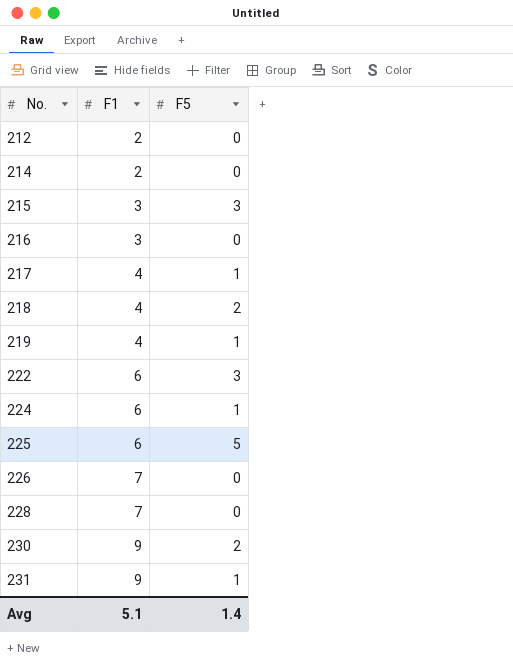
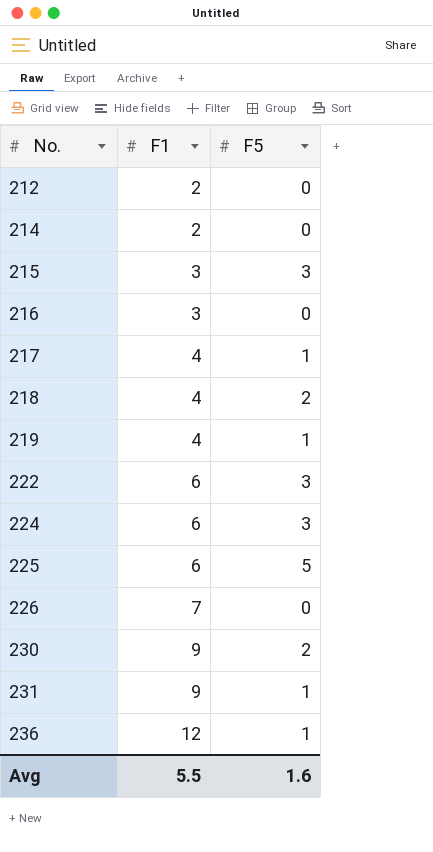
row 228: 7 | 0 -> none
224 | F5: 1 -> 3
row 236: none -> 12 | 1
Avg | F1: 5.1 -> 5.5
Avg | F5: 1.4 -> 1.6

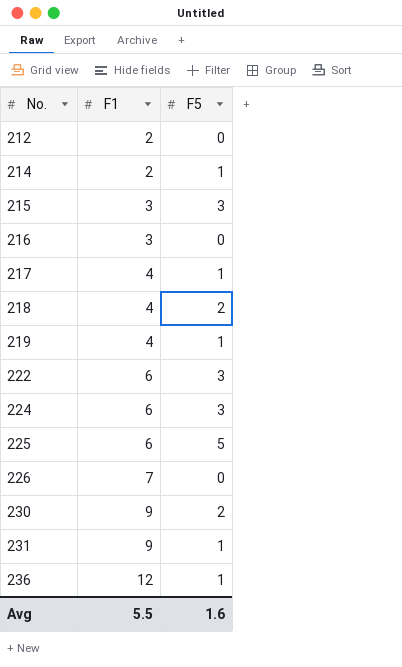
214 | F5: 0 -> 1

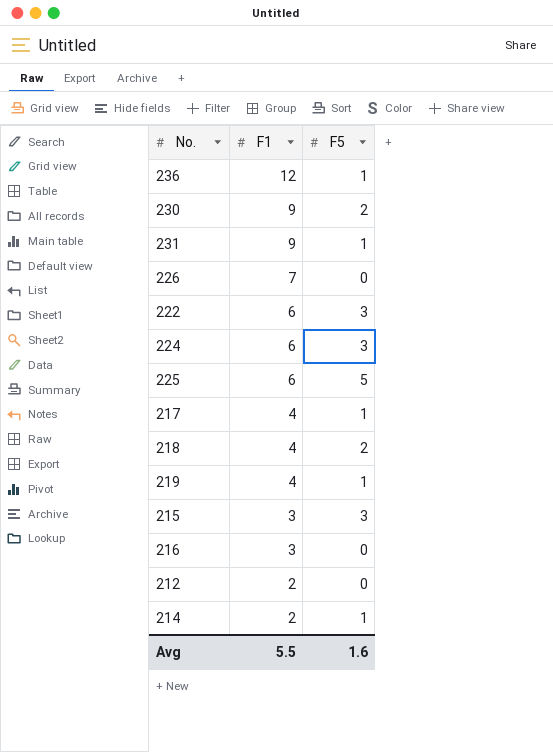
row order: No. ascending -> F1 descending

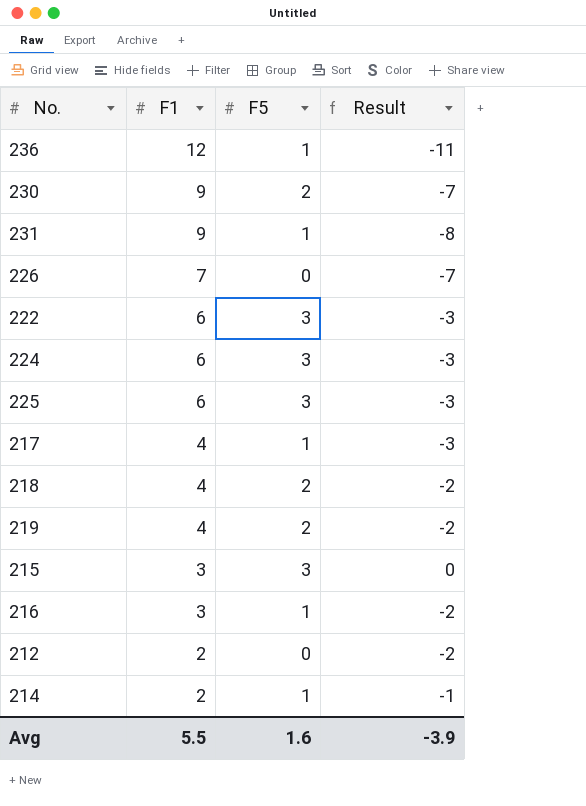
column Result | formula: none -> [F5] - [F1]
225 | F5: 5 -> 3
219 | F5: 1 -> 2
216 | F5: 0 -> 1

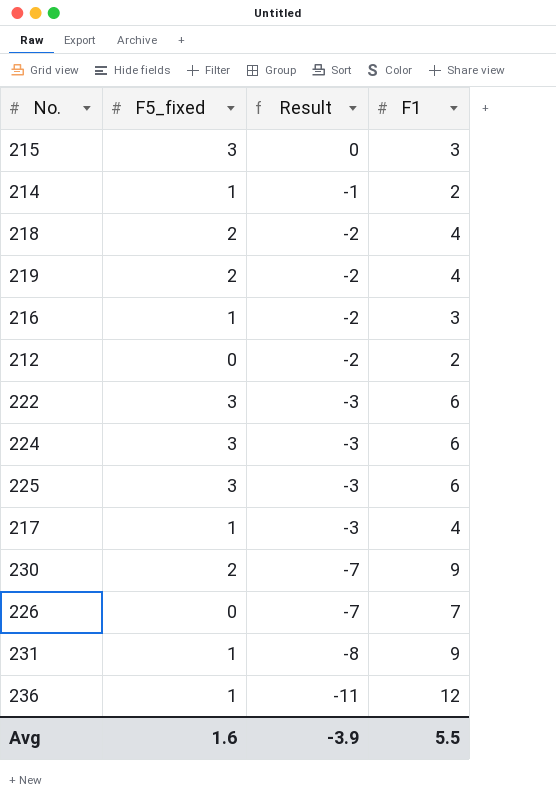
row order: F1 descending -> Result descending
column name: F5 -> F5_fixed
column F1 | position: 2 -> 4

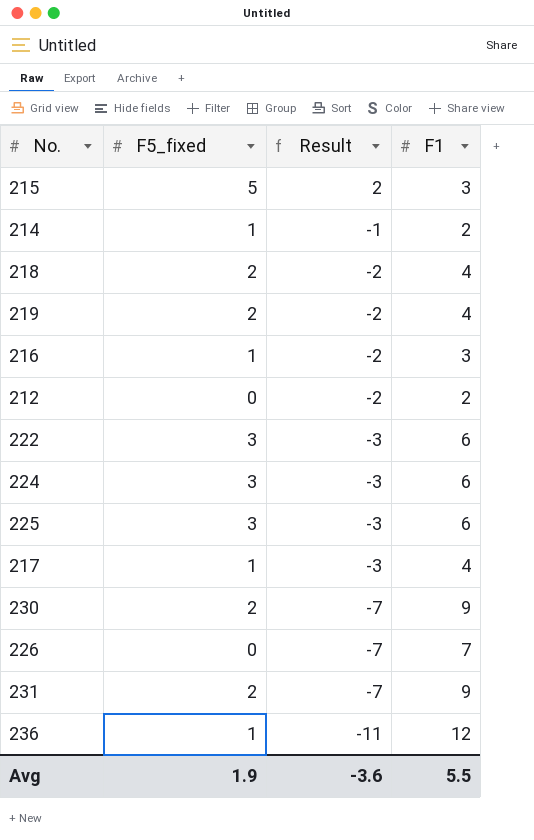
215 | F5_fixed: 3 -> 5
215 | Result: 0 -> 2
231 | F5_fixed: 1 -> 2
231 | Result: -8 -> -7
Avg | F5_fixed: 1.6 -> 1.9
Avg | Result: -3.9 -> -3.6

